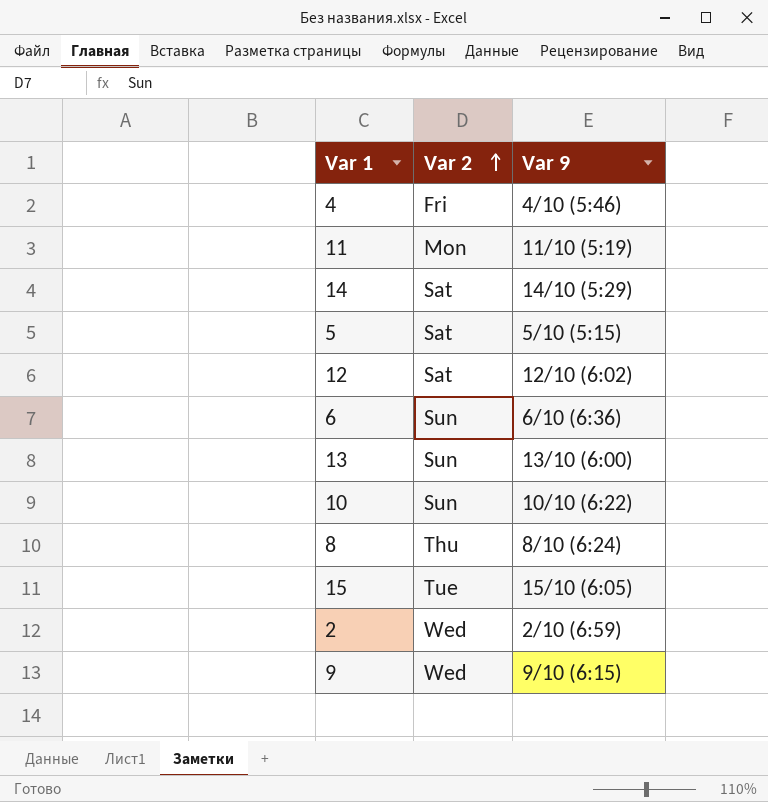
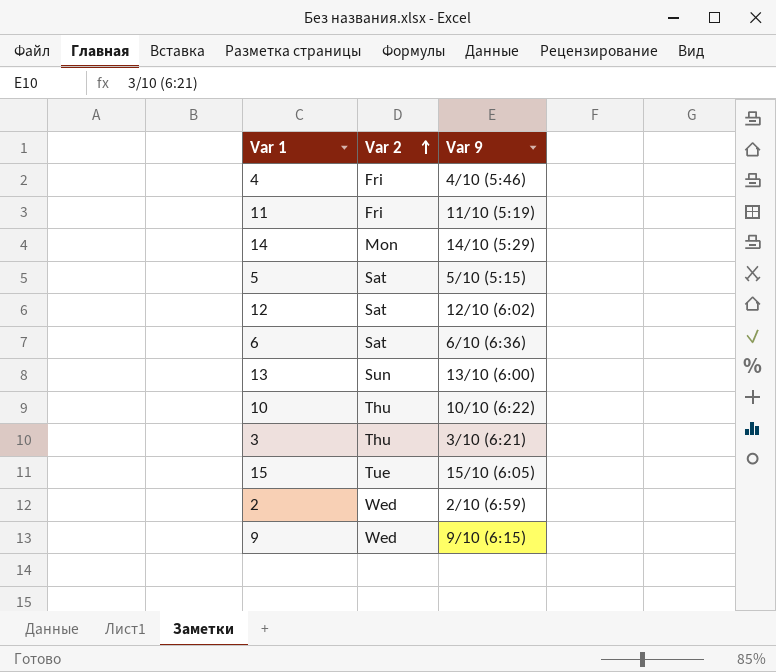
row 8: Thu | 8/10 (6:24) -> none
11 | Var 2: Mon -> Fri
14 | Var 2: Sat -> Mon
6 | Var 2: Sun -> Sat
10 | Var 2: Sun -> Thu
row 3: none -> Thu | 3/10 (6:21)

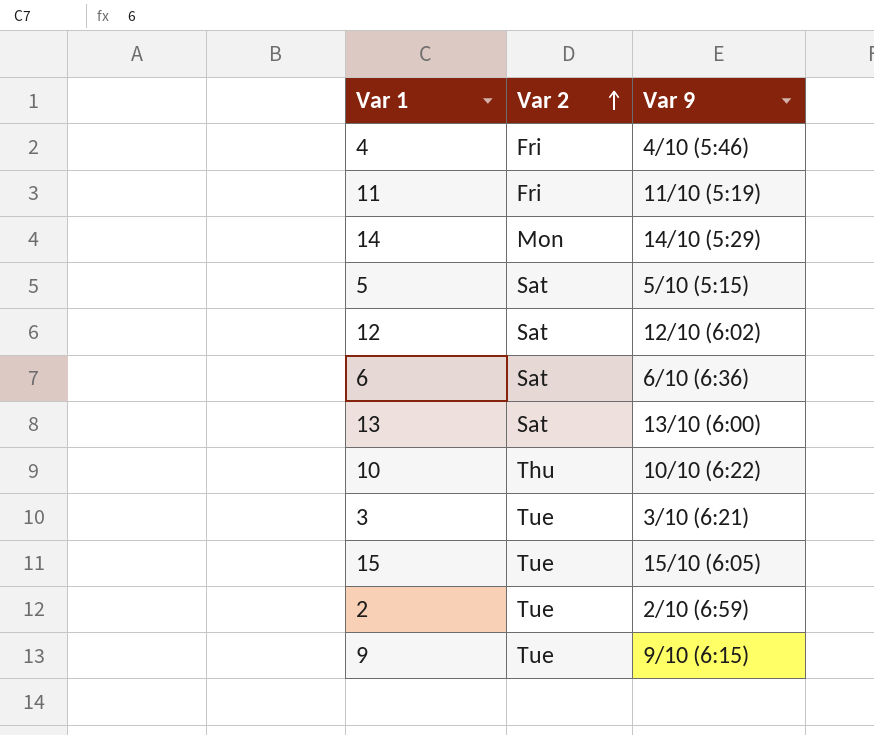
13 | Var 2: Sun -> Sat
3 | Var 2: Thu -> Tue
2 | Var 2: Wed -> Tue
9 | Var 2: Wed -> Tue

